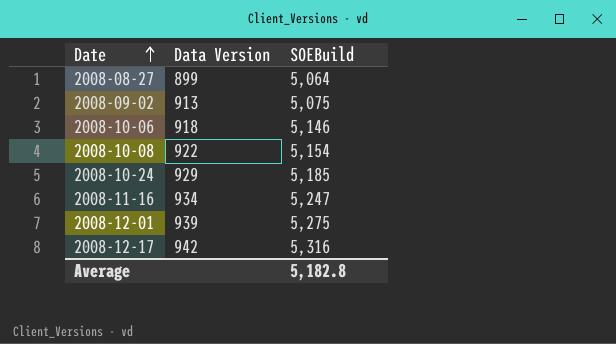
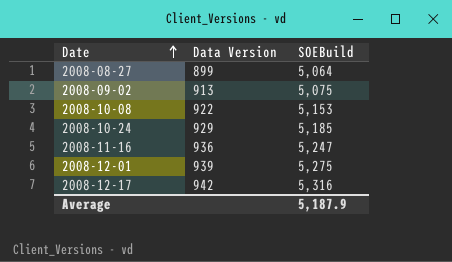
row 2008-10-06: 918 | 5,146 -> none
2008-10-08 | SOEBuild: 5,154 -> 5,153
2008-11-16 | Data Version: 934 -> 936
Average | SOEBuild: 5,182.8 -> 5,187.9

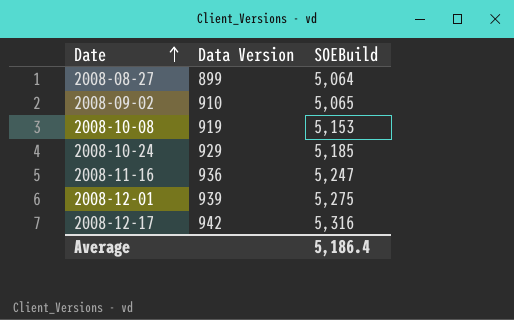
2008-09-02 | Data Version: 913 -> 910
2008-09-02 | SOEBuild: 5,075 -> 5,065
2008-10-08 | Data Version: 922 -> 919
Average | SOEBuild: 5,187.9 -> 5,186.4

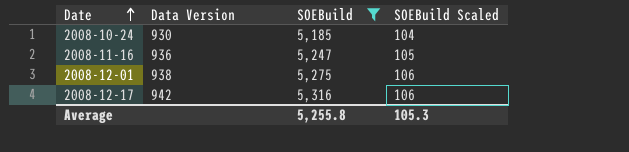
filter: none -> SOEBuild >= 5,185
column SOEBuild Scaled | formula: none -> [SOEBuild] * 0.02
2008-10-24 | Data Version: 929 -> 930
2008-12-01 | Data Version: 939 -> 938
Average | SOEBuild: 5,186.4 -> 5,255.8

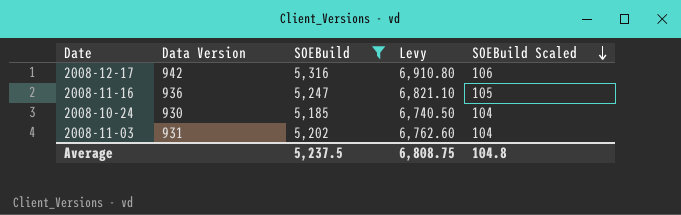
row order: Date ascending -> SOEBuild Scaled descending
column Levy | formula: none -> [SOEBuild] * 1.3
row 2008-12-01: 938 | 5,275 | 106 -> none
row 2008-11-03: none -> 931 | 5,202 | 6,762.60 | 104
Average | SOEBuild: 5,255.8 -> 5,237.5
Average | SOEBuild Scaled: 105.3 -> 104.8

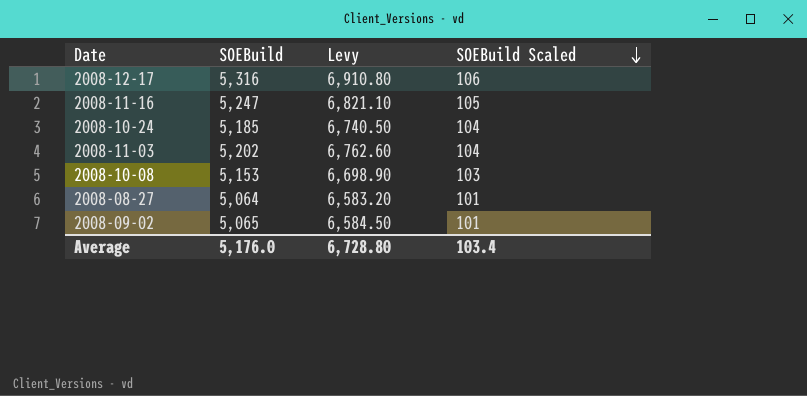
filter: SOEBuild >= 5,185 -> none
column Data Version | position: 2 -> none
Average | SOEBuild: 5,237.5 -> 5,176.0
Average | Levy: 6,808.75 -> 6,728.80
Average | SOEBuild Scaled: 104.8 -> 103.4

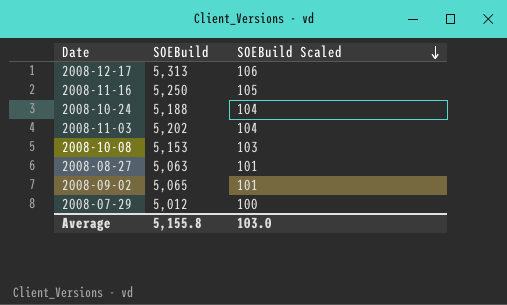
column Levy | formula: [SOEBuild] * 1.3 -> none
2008-12-17 | SOEBuild: 5,316 -> 5,313
2008-11-16 | SOEBuild: 5,247 -> 5,250
2008-10-24 | SOEBuild: 5,185 -> 5,188
2008-08-27 | SOEBuild: 5,064 -> 5,063
row 2008-07-29: none -> 5,012 | 100
Average | SOEBuild: 5,176.0 -> 5,155.8
Average | SOEBuild Scaled: 103.4 -> 103.0

